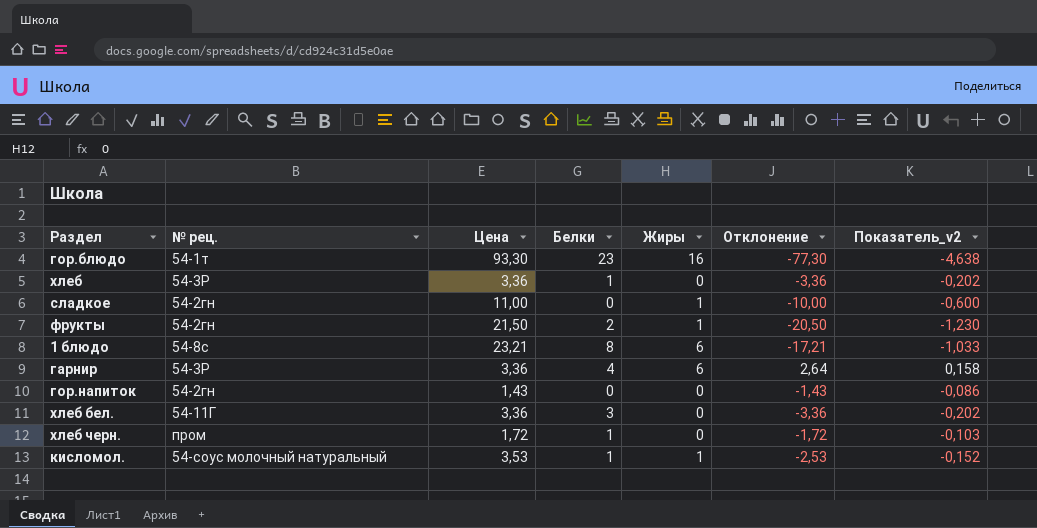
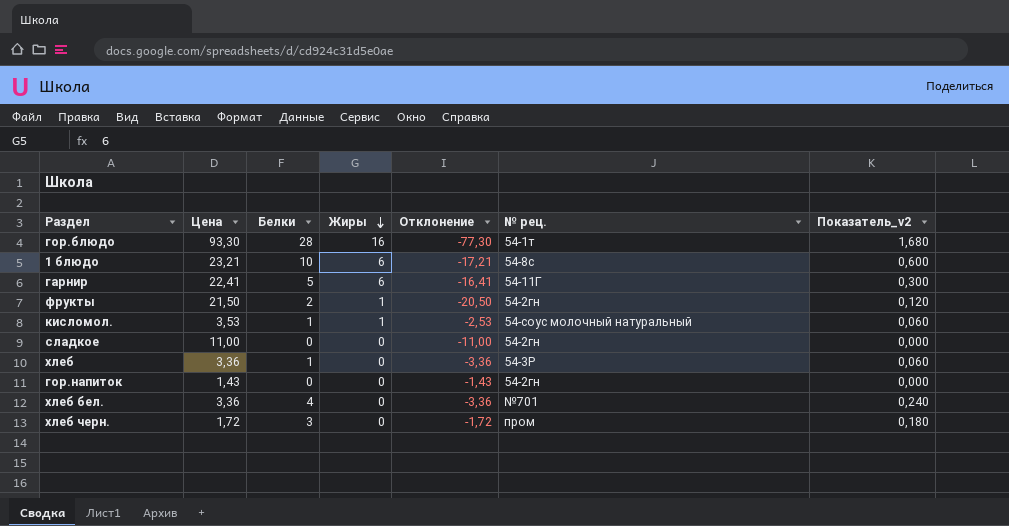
row order: none -> Жиры descending
column № рец. | position: 2 -> 6
column Показатель_v2 | formula: [Отклонение] * 0,06 -> [Белки] * 0,06
гор.блюдо | Белки: 23 -> 28
1 блюдо | Белки: 8 -> 10
гарнир | Цена: 3,36 -> 22,41
гарнир | Белки: 4 -> 5
гарнир | Отклонение: 2,64 -> -16,41
гарнир | № рец.: 54-3Р -> 54-11Г
сладкое | Жиры: 1 -> 0
сладкое | Отклонение: -10,00 -> -11,00
хлеб бел. | Белки: 3 -> 4
хлеб бел. | № рец.: 54-11Г -> №701
хлеб черн. | Белки: 1 -> 3

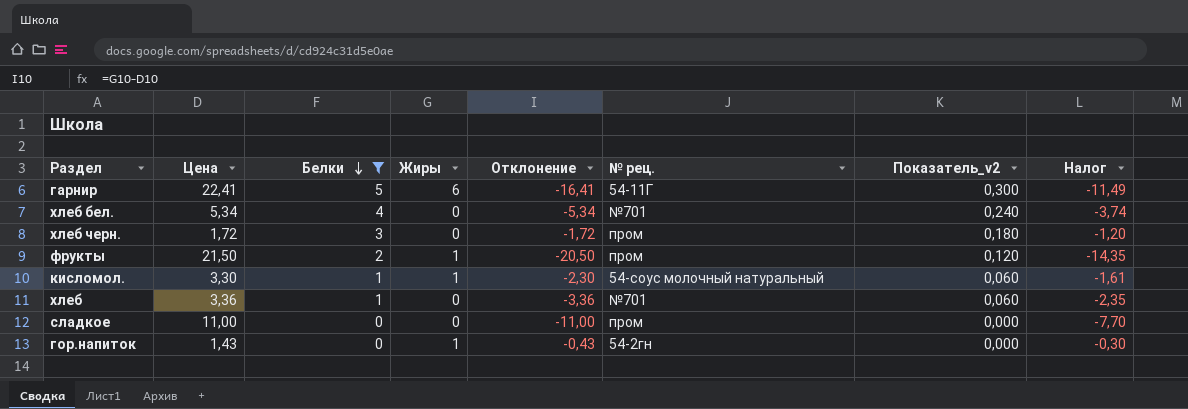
filter: none -> Белки <= 5
row order: Жиры descending -> Белки descending
column Налог | formula: none -> [Отклонение] * 0,7
хлеб бел. | Цена: 3,36 -> 5,34
хлеб бел. | Отклонение: -3,36 -> -5,34
фрукты | № рец.: 54-2гн -> пром
кисломол. | Цена: 3,53 -> 3,30
кисломол. | Отклонение: -2,53 -> -2,30
хлеб | № рец.: 54-3Р -> №701
сладкое | № рец.: 54-2гн -> пром
гор.напиток | Жиры: 0 -> 1
гор.напиток | Отклонение: -1,43 -> -0,43

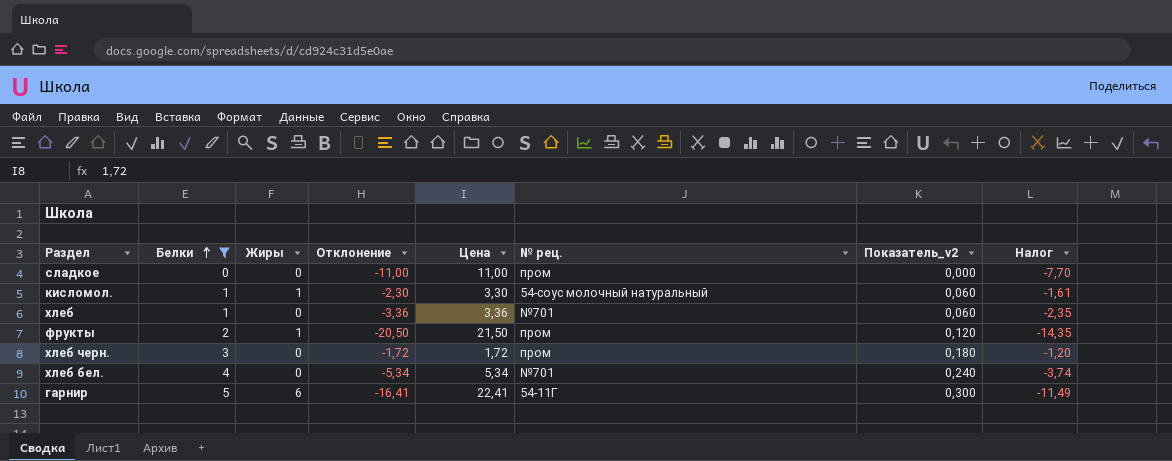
row order: Белки descending -> Белки ascending
column Цена | position: 2 -> 5
row гор.напиток: 1,43 | 0 | 1 | -0,43 | 54-2гн | 0,000 | -0,30 -> none

